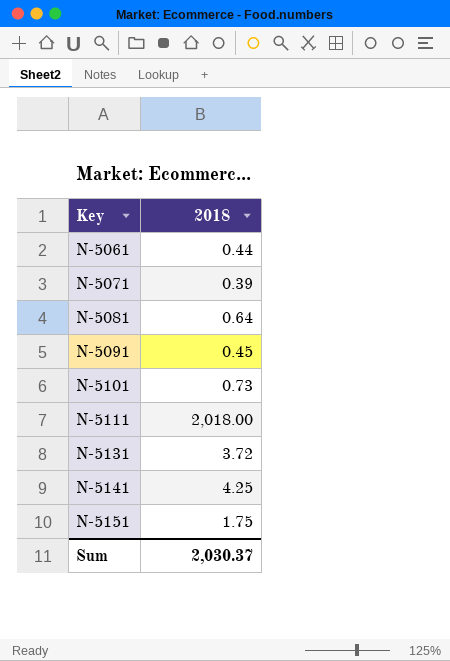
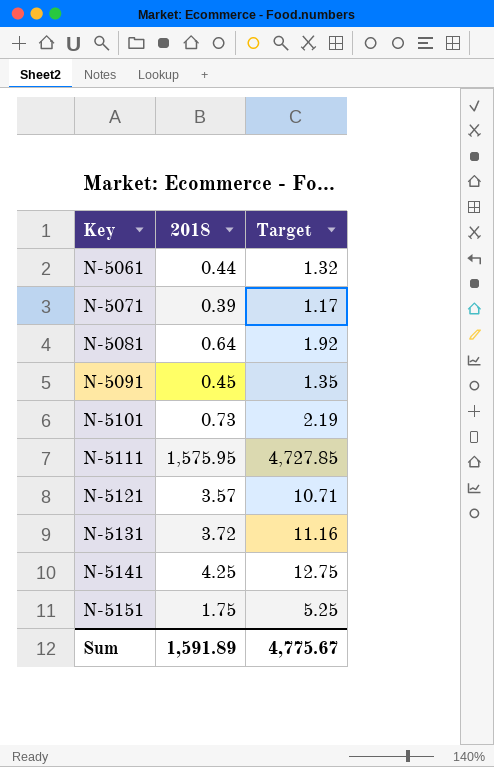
column Target | formula: none -> [2018] * 3
N-5111 | 2018: 2,018.00 -> 1,575.95
row N-5121: none -> 3.57 | 10.71
Sum | 2018: 2,030.37 -> 1,591.89

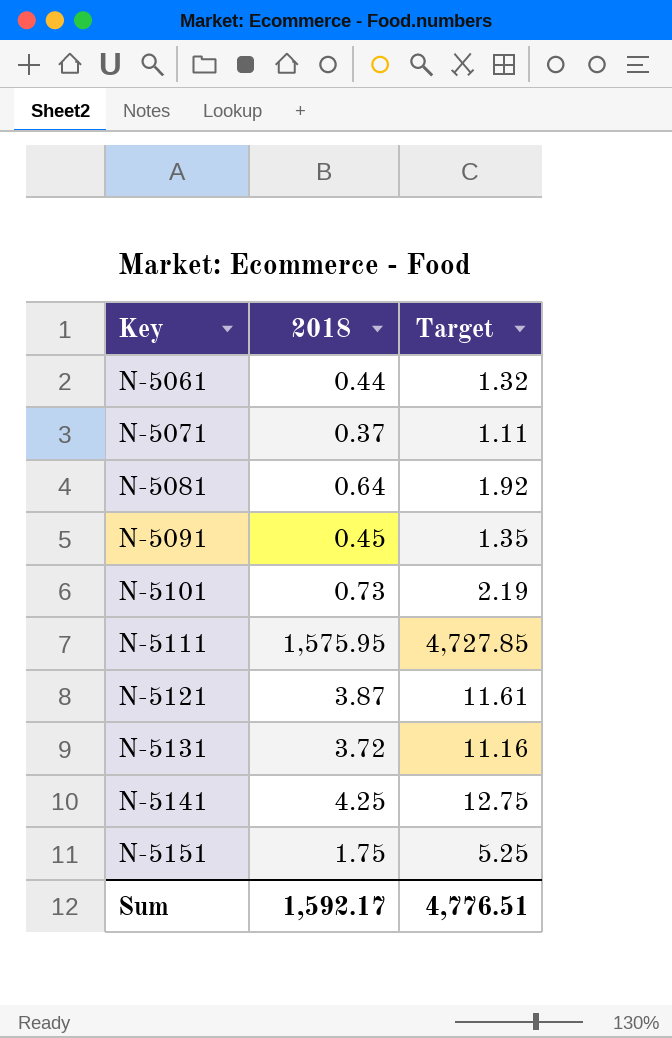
N-5071 | 2018: 0.39 -> 0.37
N-5071 | Target: 1.17 -> 1.11
N-5121 | 2018: 3.57 -> 3.87
N-5121 | Target: 10.71 -> 11.61
Sum | 2018: 1,591.89 -> 1,592.17
Sum | Target: 4,775.67 -> 4,776.51

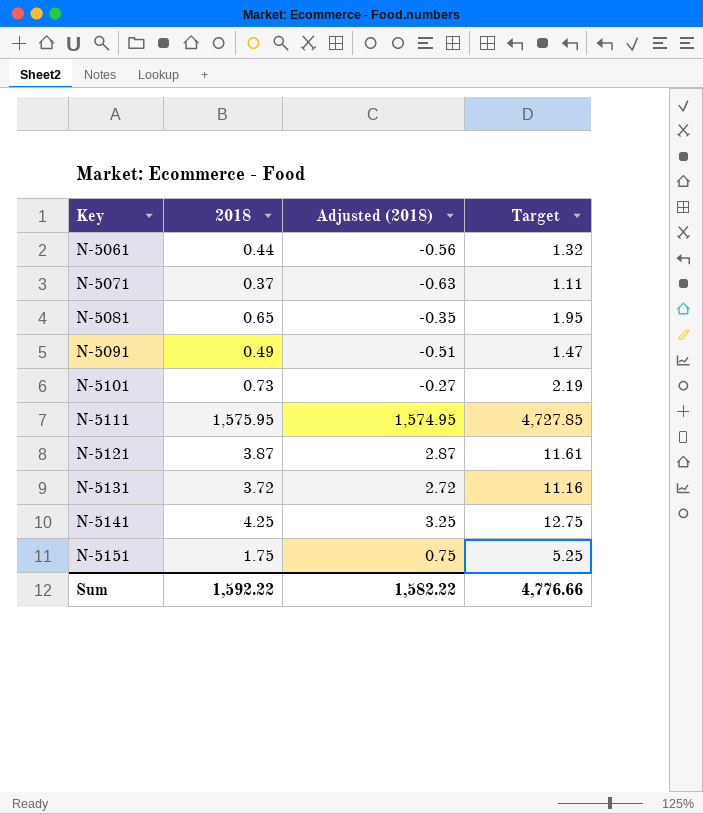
column Adjusted (2018) | formula: none -> [2018] - 1
N-5081 | 2018: 0.64 -> 0.65
N-5081 | Target: 1.92 -> 1.95
N-5091 | 2018: 0.45 -> 0.49
N-5091 | Target: 1.35 -> 1.47
Sum | 2018: 1,592.17 -> 1,592.22
Sum | Target: 4,776.51 -> 4,776.66

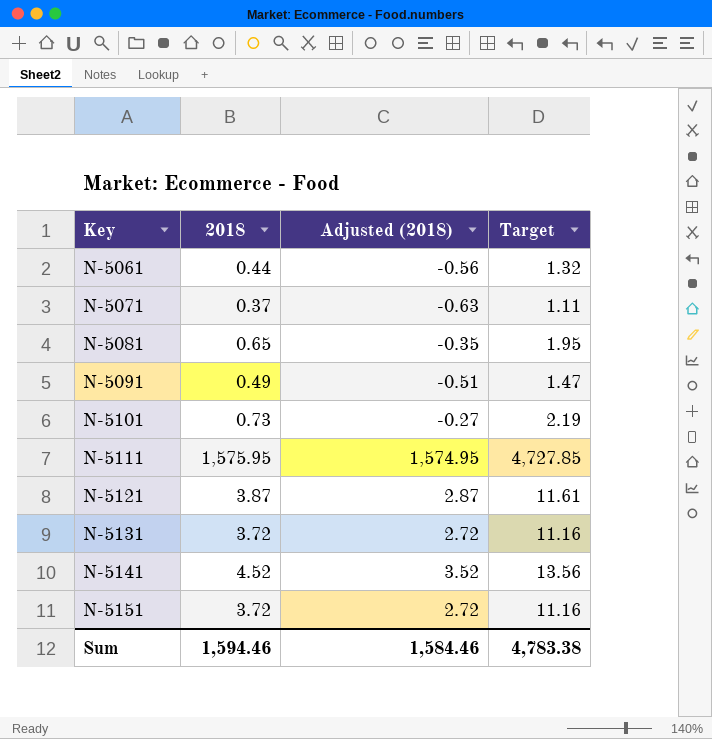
N-5141 | 2018: 4.25 -> 4.52
N-5141 | Adjusted (2018): 3.25 -> 3.52
N-5141 | Target: 12.75 -> 13.56
N-5151 | 2018: 1.75 -> 3.72
N-5151 | Adjusted (2018): 0.75 -> 2.72
N-5151 | Target: 5.25 -> 11.16
Sum | 2018: 1,592.22 -> 1,594.46
Sum | Adjusted (2018): 1,582.22 -> 1,584.46
Sum | Target: 4,776.66 -> 4,783.38

